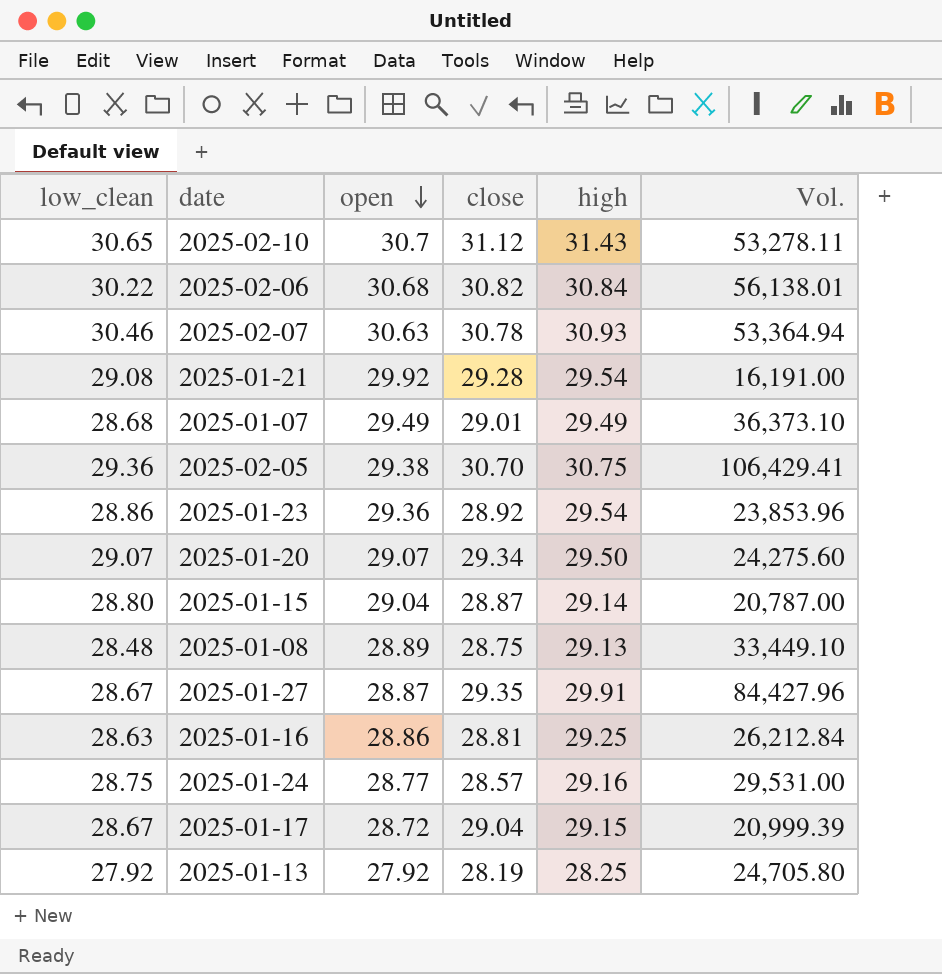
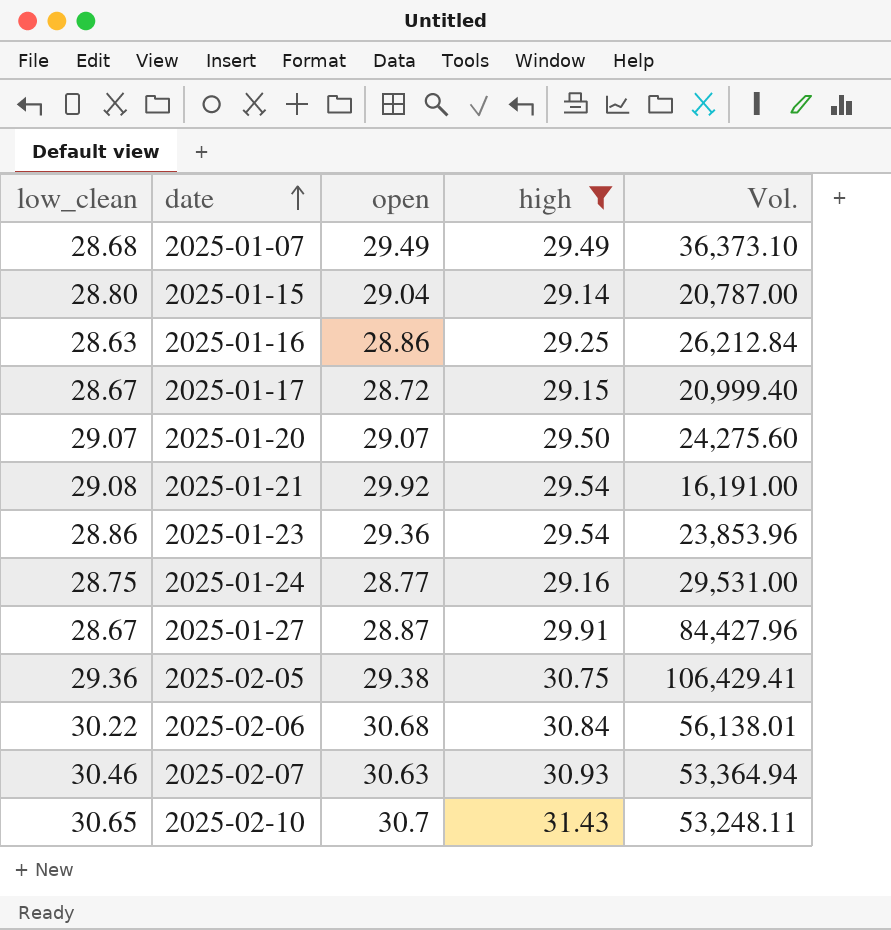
filter: none -> high >= 29.14
row order: open descending -> date ascending
column close | position: 4 -> none
2025-01-17 | Vol.: 20,999.39 -> 20,999.40
2025-02-10 | Vol.: 53,278.11 -> 53,248.11

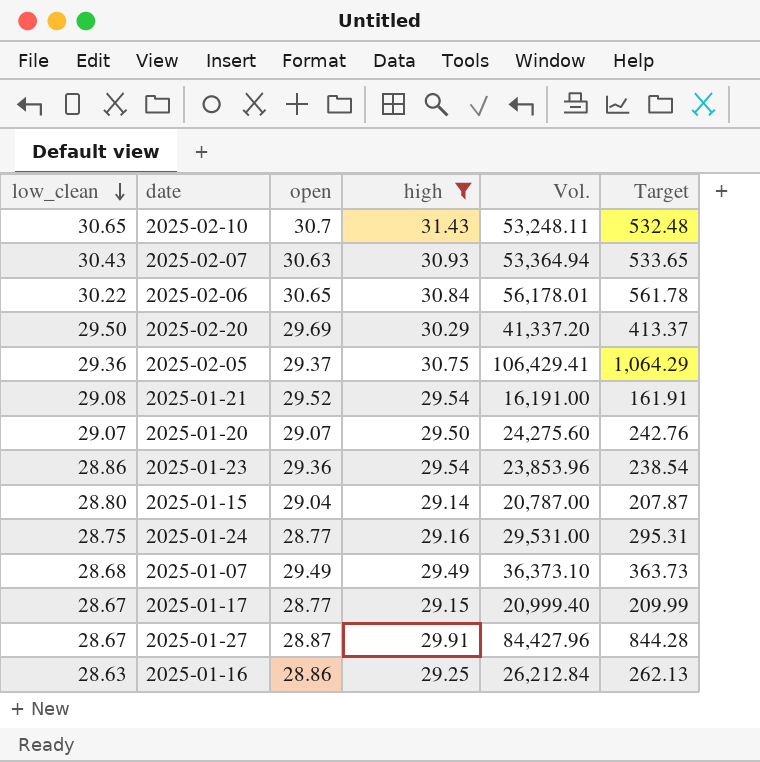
row order: date ascending -> low_clean descending
column Target | formula: none -> [Vol.] * 0.01
2025-02-07 | low_clean: 30.46 -> 30.43
2025-02-06 | open: 30.68 -> 30.65
2025-02-06 | Vol.: 56,138.01 -> 56,178.01
row 2025-02-20: none -> 29.50 | 29.69 | 30.29 | 41,337.20 | 413.37
2025-02-05 | open: 29.38 -> 29.37
2025-01-21 | open: 29.92 -> 29.52
2025-01-17 | open: 28.72 -> 28.77

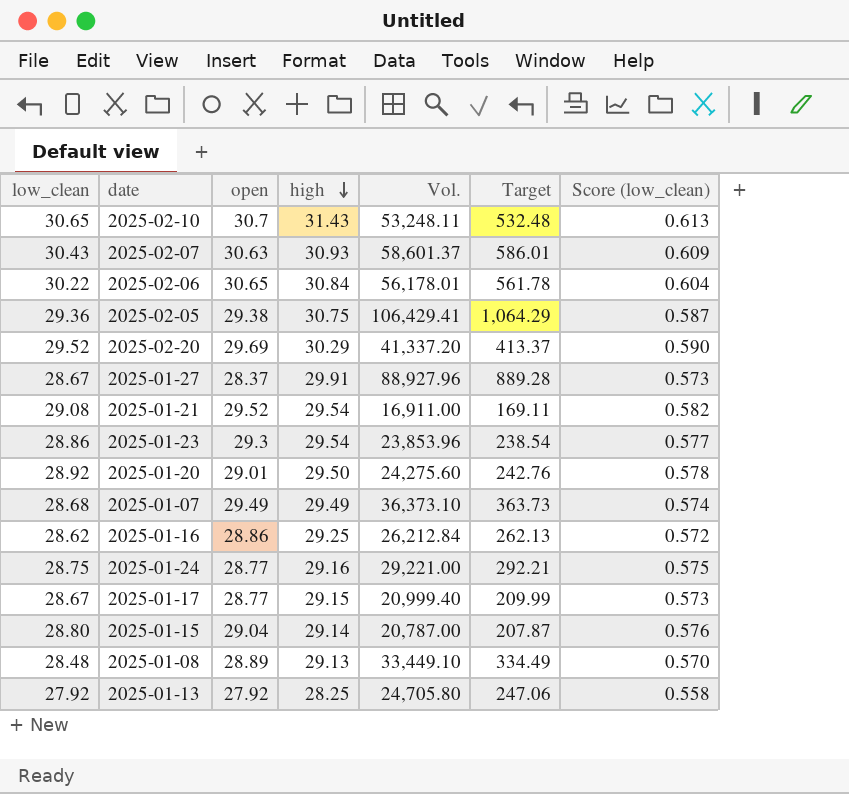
filter: high >= 29.14 -> none
row order: low_clean descending -> high descending
column Score (low_clean) | formula: none -> [low_clean] * 0.02
2025-02-07 | Vol.: 53,364.94 -> 58,601.37
2025-02-07 | Target: 533.65 -> 586.01
2025-02-05 | open: 29.37 -> 29.38
2025-02-20 | low_clean: 29.50 -> 29.52
2025-01-27 | open: 28.87 -> 28.37
2025-01-27 | Vol.: 84,427.96 -> 88,927.96
2025-01-27 | Target: 844.28 -> 889.28
2025-01-21 | Vol.: 16,191.00 -> 16,911.00
2025-01-21 | Target: 161.91 -> 169.11
2025-01-23 | open: 29.36 -> 29.3
2025-01-20 | low_clean: 29.07 -> 28.92
2025-01-20 | open: 29.07 -> 29.01
2025-01-16 | low_clean: 28.63 -> 28.62
2025-01-24 | Vol.: 29,531.00 -> 29,221.00
2025-01-24 | Target: 295.31 -> 292.21

